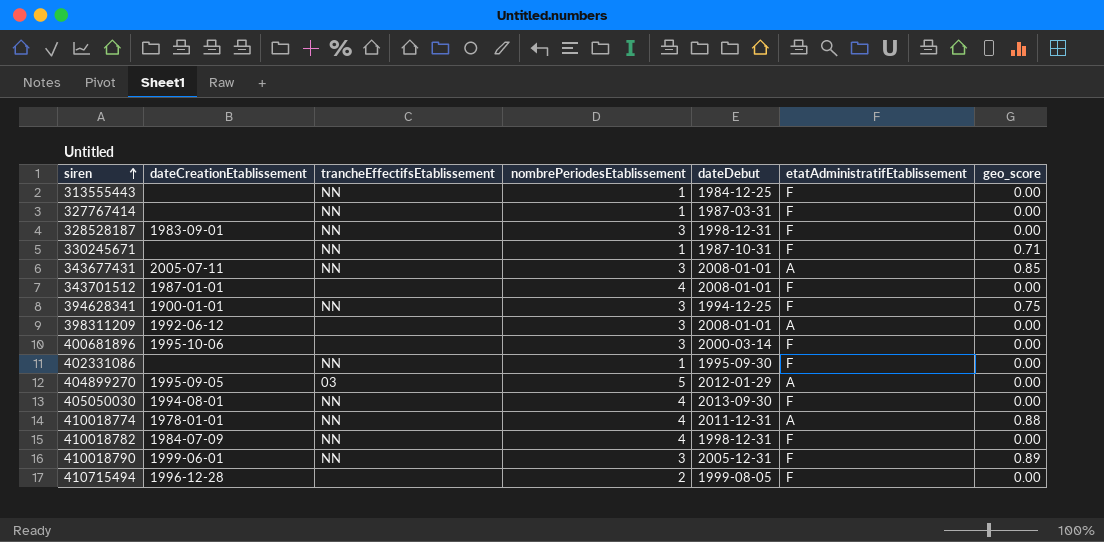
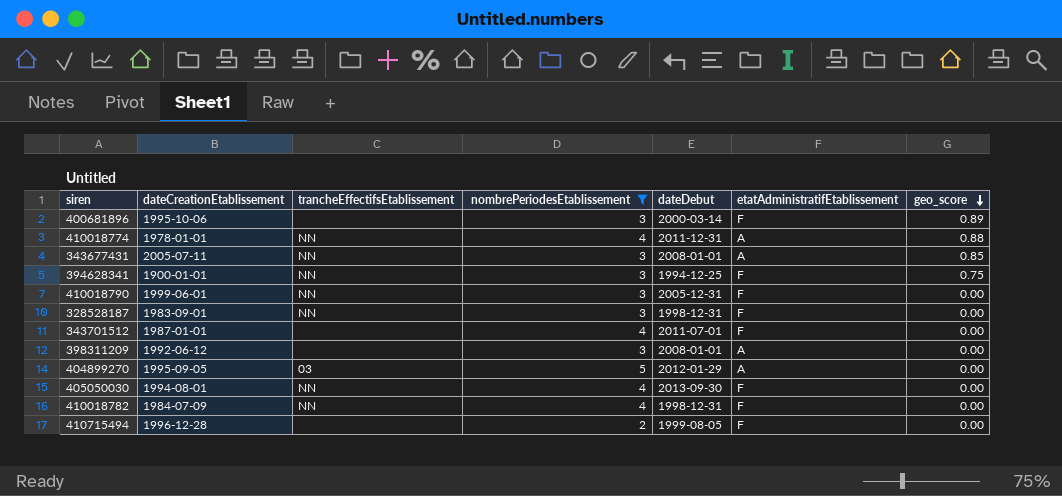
filter: none -> nombrePeriodesEtablissement != 1
row order: siren ascending -> geo_score descending
400681896 | geo_score: 0.00 -> 0.89
410018790 | geo_score: 0.89 -> 0.00
343701512 | dateDebut: 2008-01-01 -> 2011-07-01

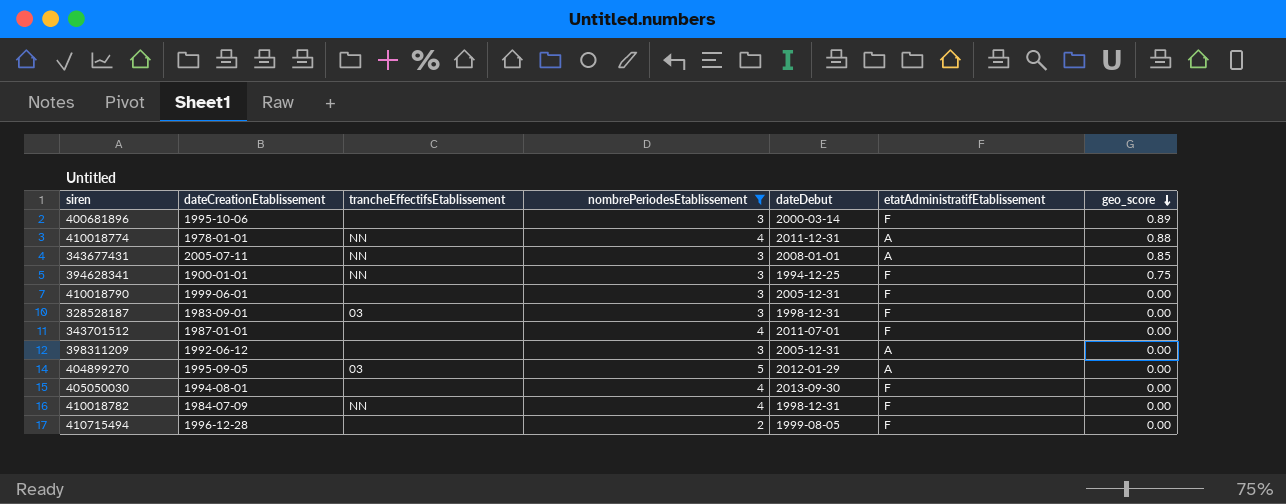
410018790 | trancheEffectifsEtablissement: NN -> none
328528187 | trancheEffectifsEtablissement: NN -> 03
398311209 | dateDebut: 2008-01-01 -> 2005-12-31
405050030 | trancheEffectifsEtablissement: NN -> none

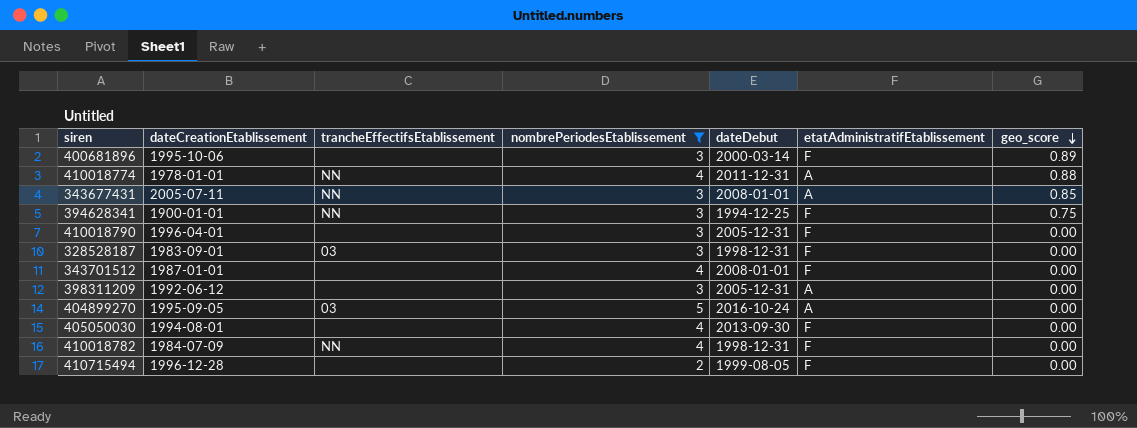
410018790 | dateCreationEtablissement: 1999-06-01 -> 1996-04-01
343701512 | dateDebut: 2011-07-01 -> 2008-01-01
404899270 | dateDebut: 2012-01-29 -> 2016-10-24

